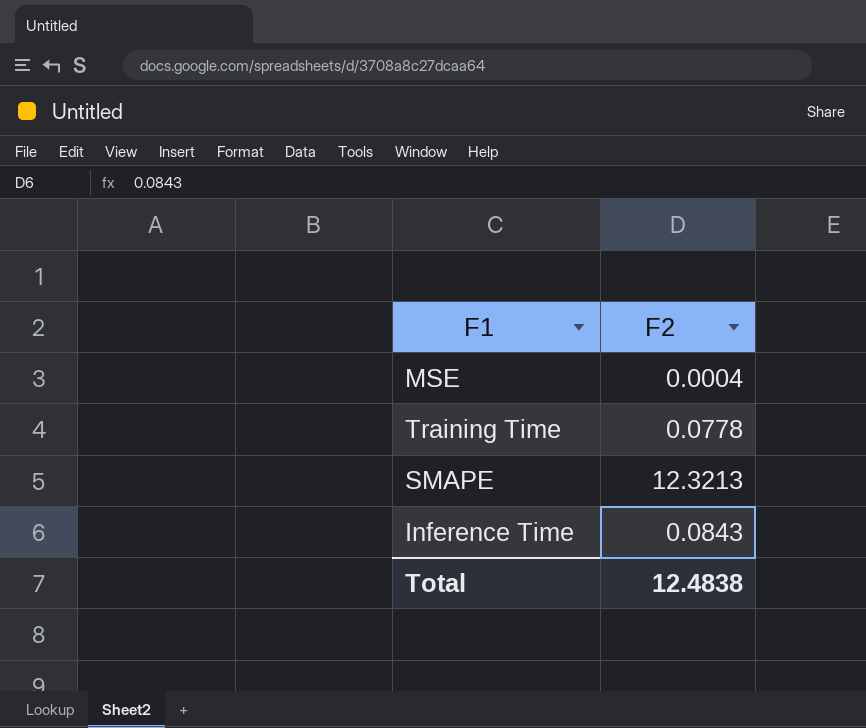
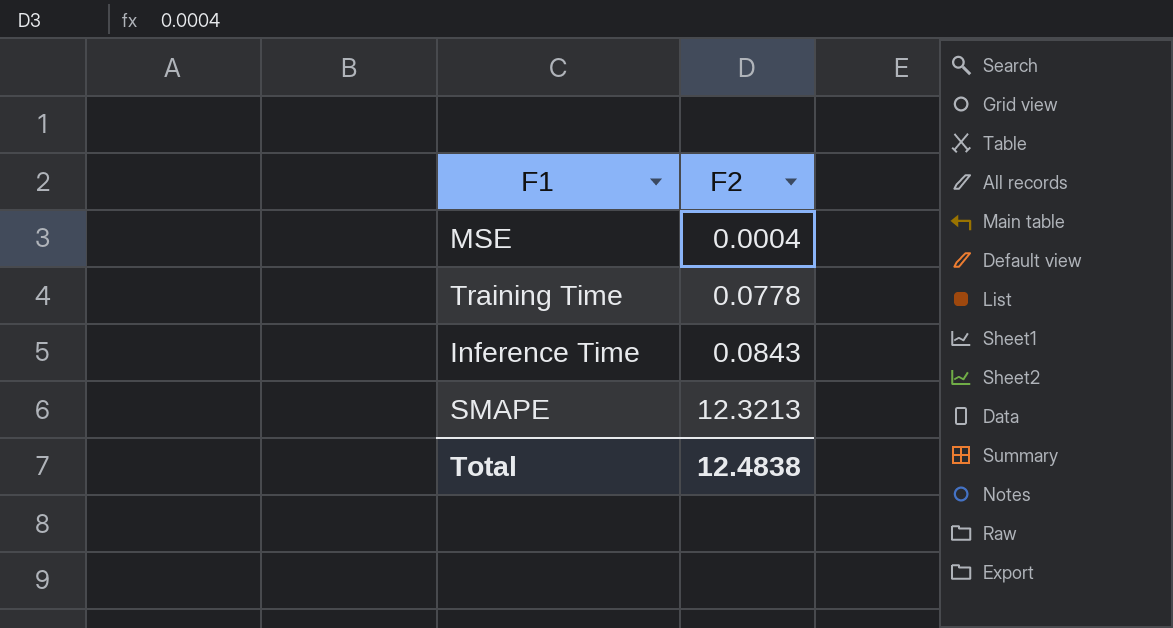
row order: none -> F2 ascending

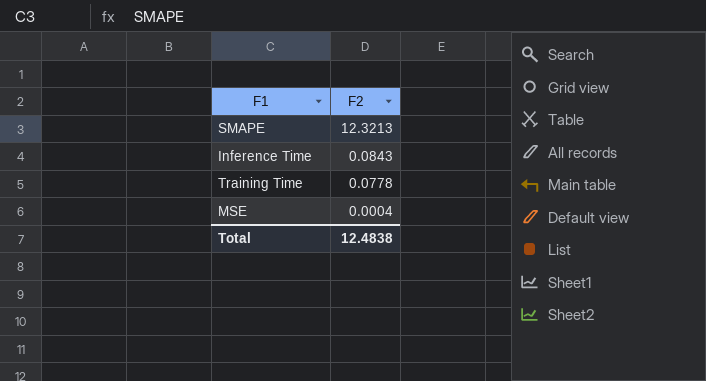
row order: F2 ascending -> F2 descending

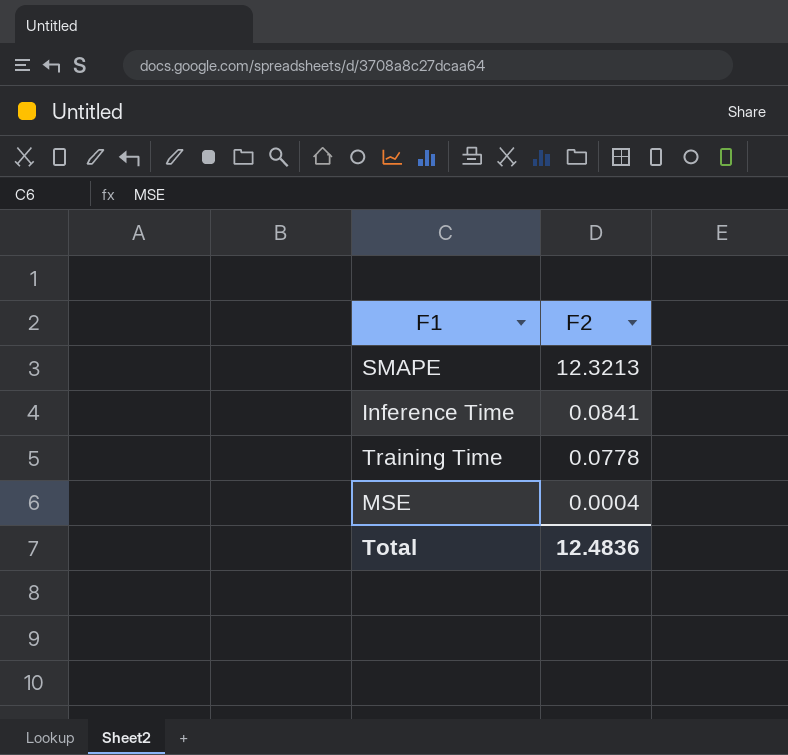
Inference Time | F2: 0.0843 -> 0.0841
Total | F2: 12.4838 -> 12.4836

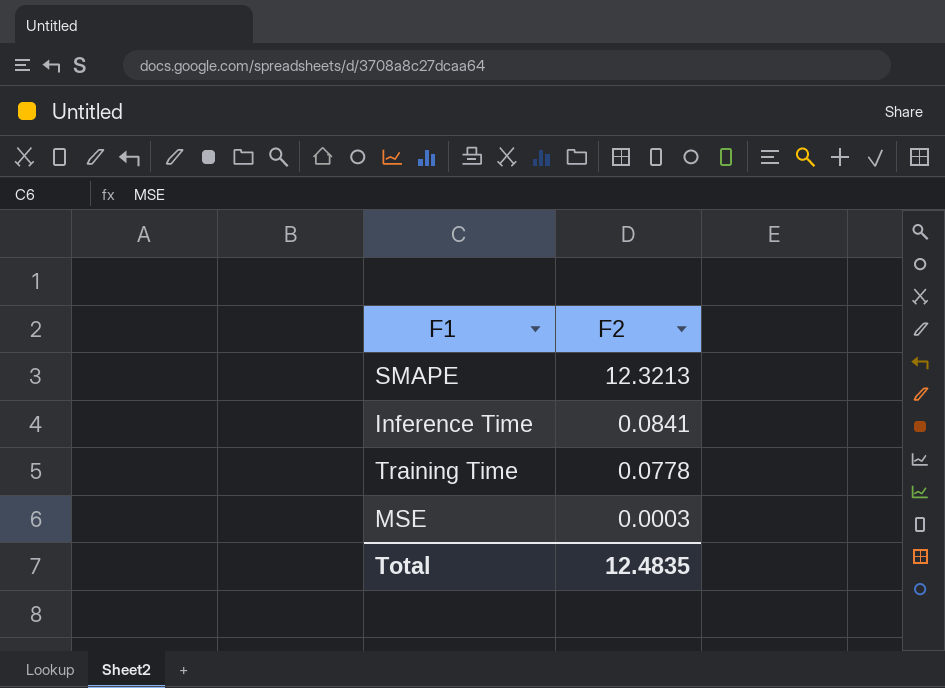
MSE | F2: 0.0004 -> 0.0003
Total | F2: 12.4836 -> 12.4835

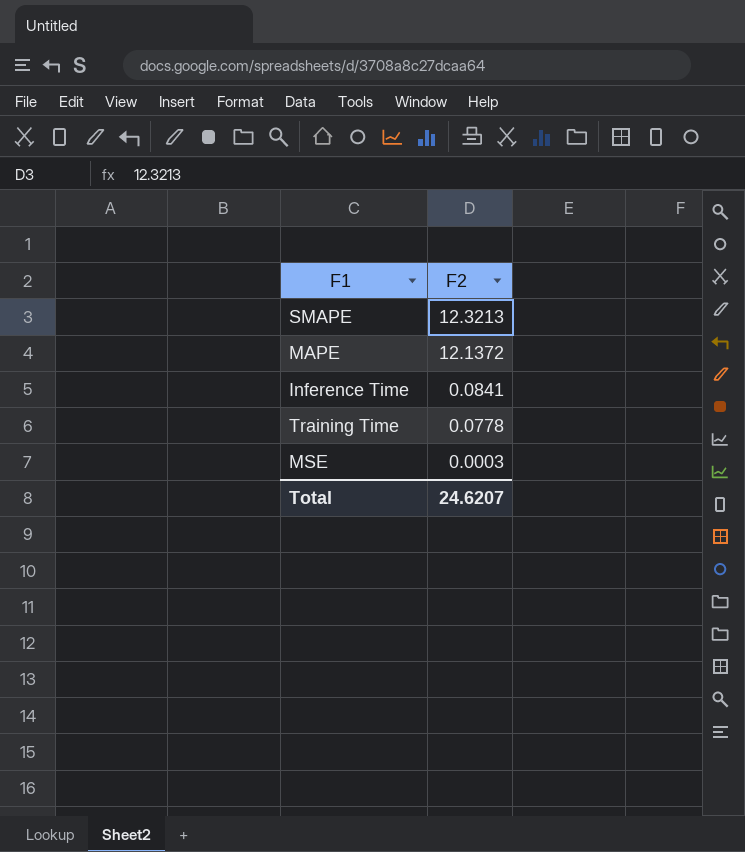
row MAPE: none -> 12.1372
Total | F2: 12.4835 -> 24.6207

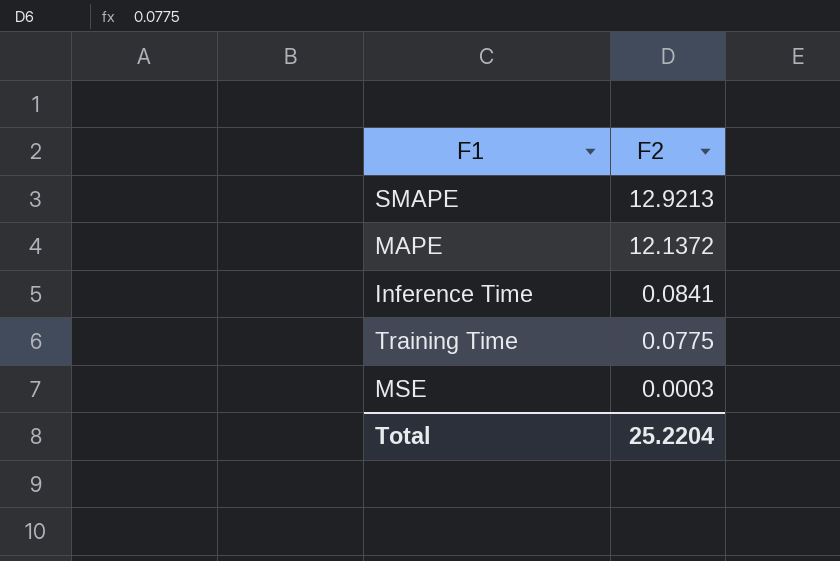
SMAPE | F2: 12.3213 -> 12.9213
Training Time | F2: 0.0778 -> 0.0775
Total | F2: 24.6207 -> 25.2204

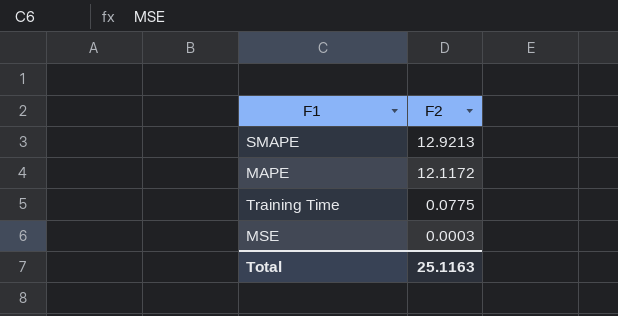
row Inference Time: 0.0841 -> none
MAPE | F2: 12.1372 -> 12.1172
Total | F2: 25.2204 -> 25.1163

